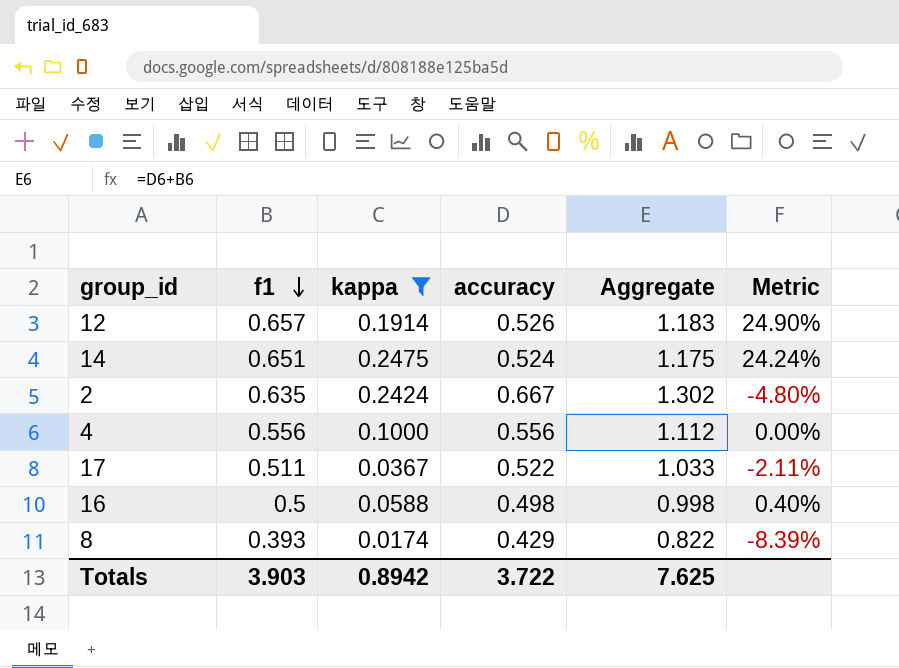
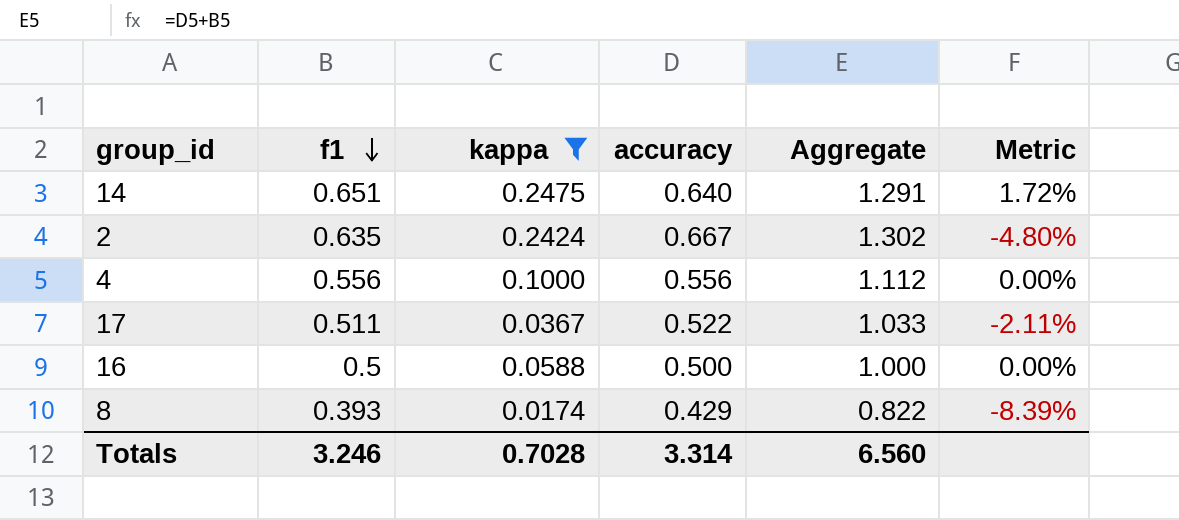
row 12: 0.657 | 0.1914 | 0.526 | 1.183 | 24.90% -> none
14 | accuracy: 0.524 -> 0.640
14 | Aggregate: 1.175 -> 1.291
14 | Metric: 24.24% -> 1.72%
16 | accuracy: 0.498 -> 0.500
16 | Aggregate: 0.998 -> 1.000
16 | Metric: 0.40% -> 0.00%
Totals | f1: 3.903 -> 3.246
Totals | kappa: 0.8942 -> 0.7028
Totals | accuracy: 3.722 -> 3.314
Totals | Aggregate: 7.625 -> 6.560

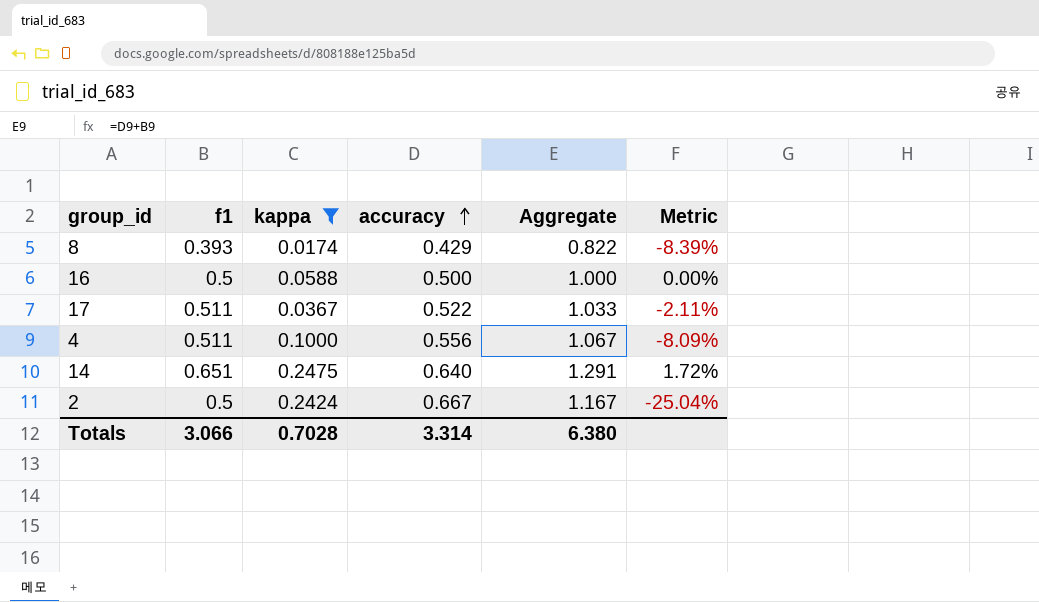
row order: f1 descending -> accuracy ascending
4 | f1: 0.556 -> 0.511
4 | Aggregate: 1.112 -> 1.067
4 | Metric: 0.00% -> -8.09%
2 | f1: 0.635 -> 0.5
2 | Aggregate: 1.302 -> 1.167
2 | Metric: -4.80% -> -25.04%
Totals | f1: 3.246 -> 3.066
Totals | Aggregate: 6.560 -> 6.380

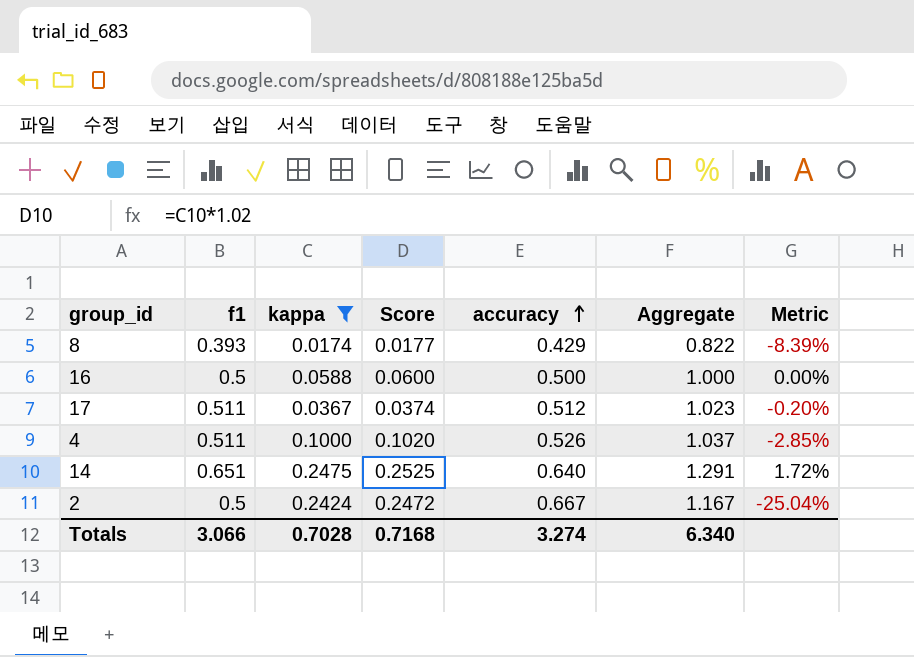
column Score | formula: none -> [kappa] * 1.02
17 | accuracy: 0.522 -> 0.512
17 | Aggregate: 1.033 -> 1.023
17 | Metric: -2.11% -> -0.20%
4 | accuracy: 0.556 -> 0.526
4 | Aggregate: 1.067 -> 1.037
4 | Metric: -8.09% -> -2.85%
Totals | accuracy: 3.314 -> 3.274
Totals | Aggregate: 6.380 -> 6.340

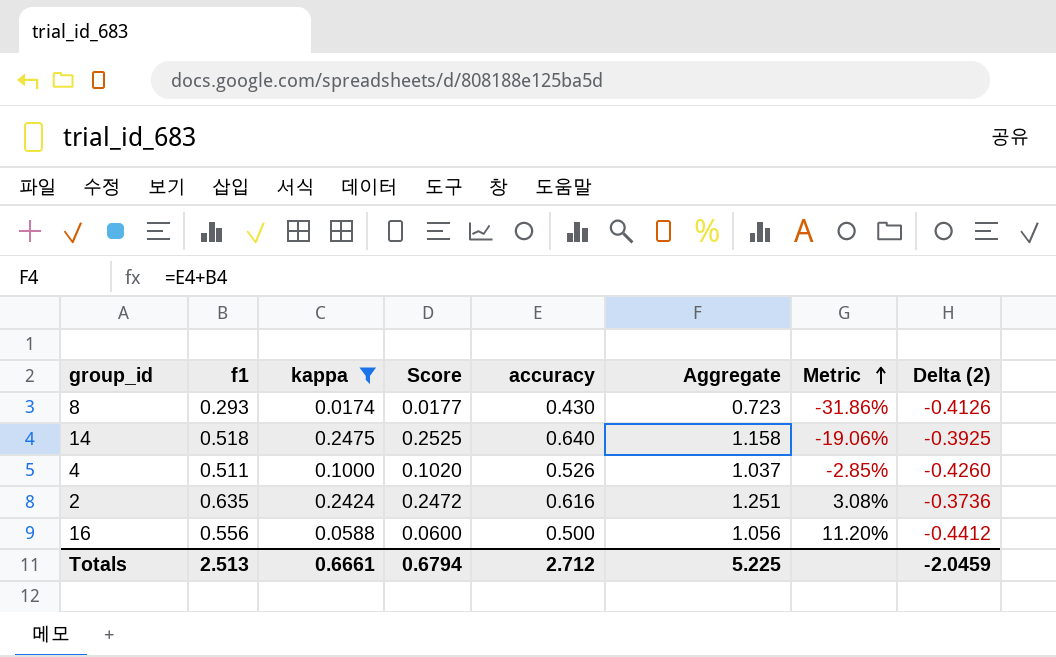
row order: accuracy ascending -> Metric ascending
column Delta (2) | formula: none -> [kappa] - [accuracy]
row 17: 0.511 | 0.0367 | 0.0374 | 0.512 | 1.023 | -0.20% -> none
8 | f1: 0.393 -> 0.293
8 | accuracy: 0.429 -> 0.430
8 | Aggregate: 0.822 -> 0.723
8 | Metric: -8.39% -> -31.86%
14 | f1: 0.651 -> 0.518
14 | Aggregate: 1.291 -> 1.158
14 | Metric: 1.72% -> -19.06%
2 | f1: 0.5 -> 0.635
2 | accuracy: 0.667 -> 0.616
2 | Aggregate: 1.167 -> 1.251
2 | Metric: -25.04% -> 3.08%
16 | f1: 0.5 -> 0.556
16 | Aggregate: 1.000 -> 1.056
16 | Metric: 0.00% -> 11.20%
Totals | f1: 3.066 -> 2.513
Totals | kappa: 0.7028 -> 0.6661
Totals | Score: 0.7168 -> 0.6794
Totals | accuracy: 3.274 -> 2.712
Totals | Aggregate: 6.340 -> 5.225

